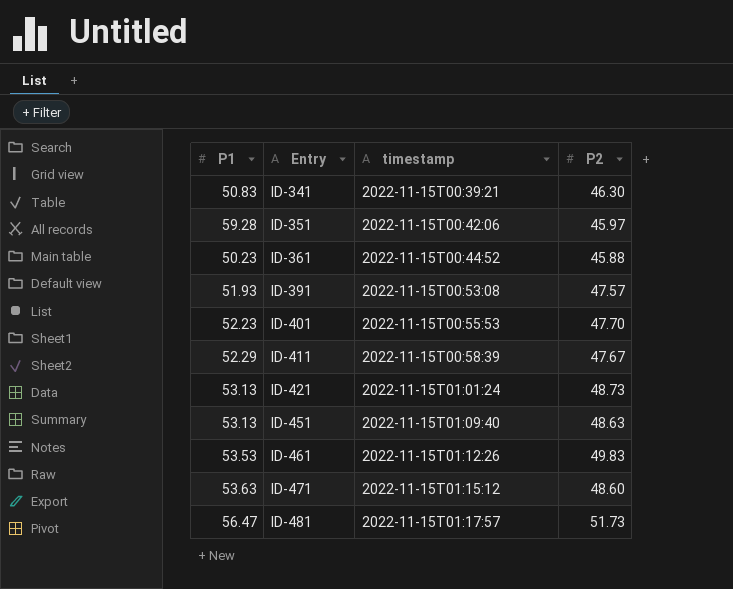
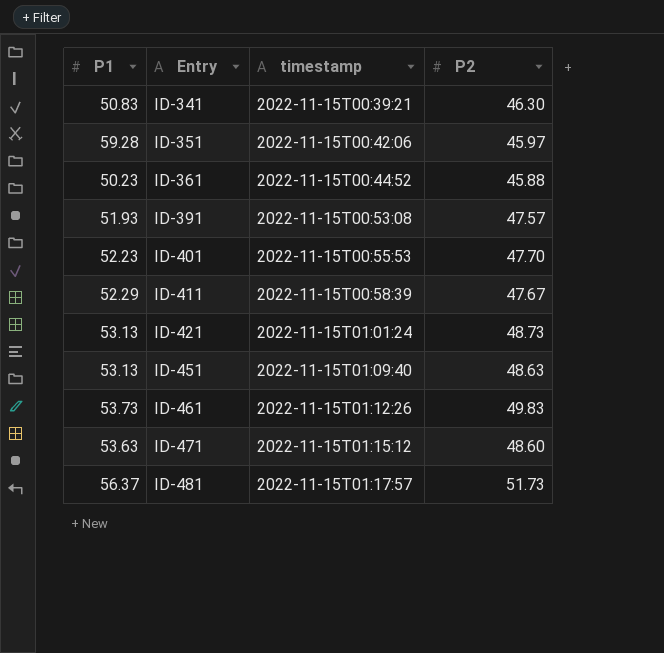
ID-461 | P1: 53.53 -> 53.73
ID-481 | P1: 56.47 -> 56.37

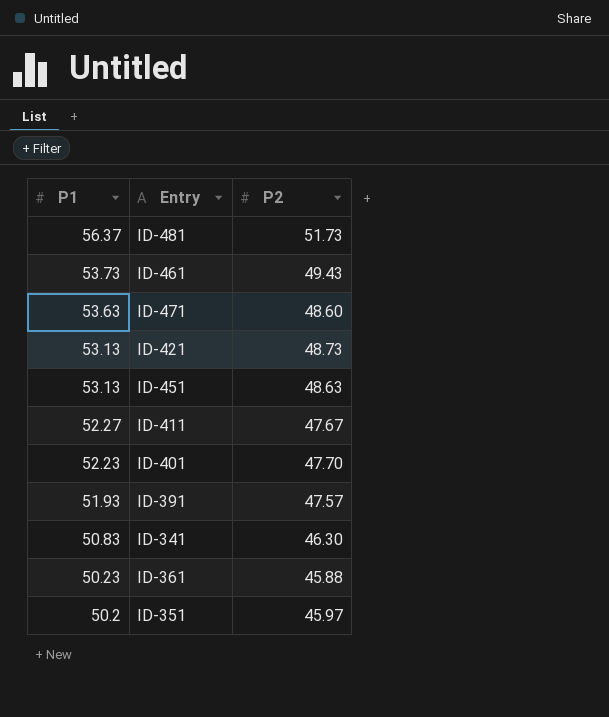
row order: Entry ascending -> P1 descending
column timestamp | position: 3 -> none
ID-461 | P2: 49.83 -> 49.43
ID-411 | P1: 52.29 -> 52.27
ID-351 | P1: 59.28 -> 50.2

